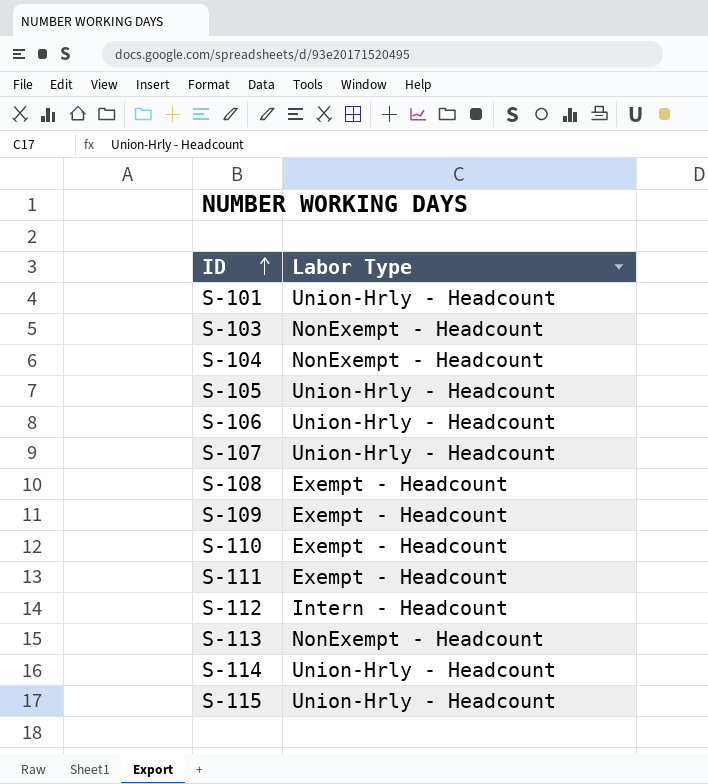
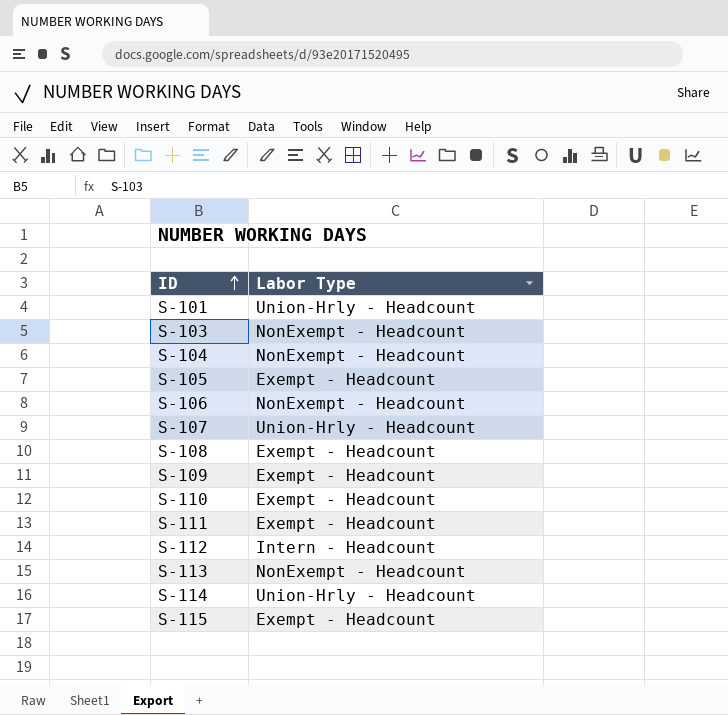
S-105 | Labor Type: Union-Hrly - Headcount -> Exempt - Headcount
S-106 | Labor Type: Union-Hrly - Headcount -> NonExempt - Headcount
S-115 | Labor Type: Union-Hrly - Headcount -> Exempt - Headcount

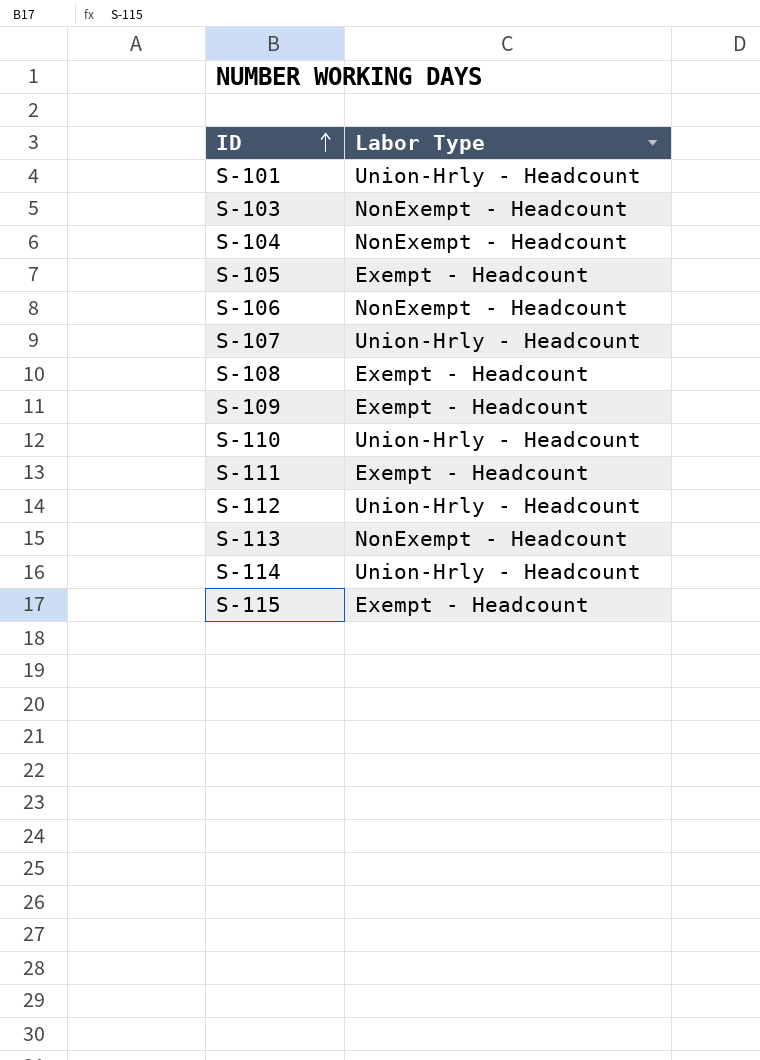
S-110 | Labor Type: Exempt - Headcount -> Union-Hrly - Headcount
S-112 | Labor Type: Intern - Headcount -> Union-Hrly - Headcount

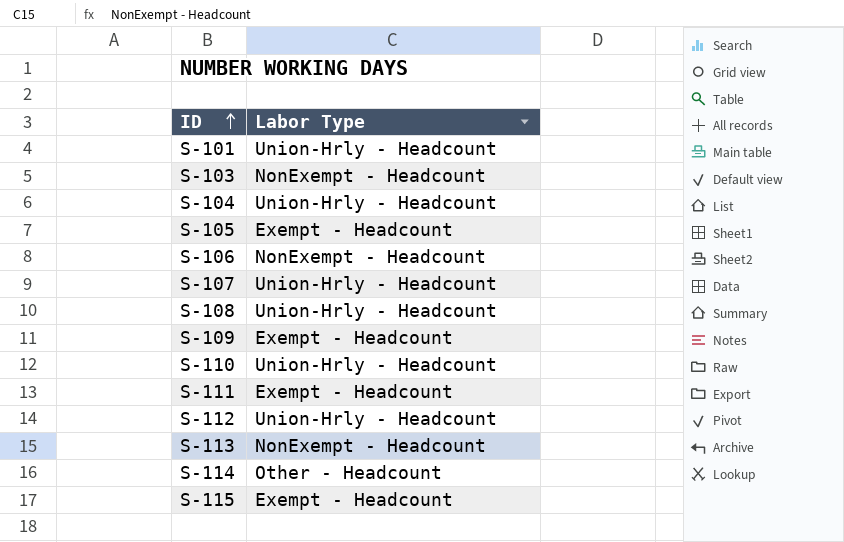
S-104 | Labor Type: NonExempt - Headcount -> Union-Hrly - Headcount
S-108 | Labor Type: Exempt - Headcount -> Union-Hrly - Headcount
S-114 | Labor Type: Union-Hrly - Headcount -> Other - Headcount

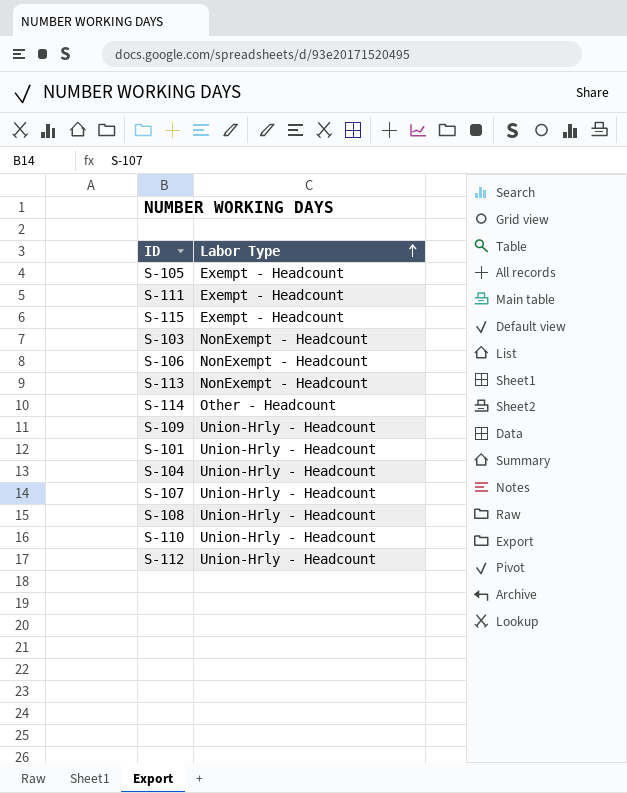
row order: ID ascending -> Labor Type ascending
S-109 | Labor Type: Exempt - Headcount -> Union-Hrly - Headcount

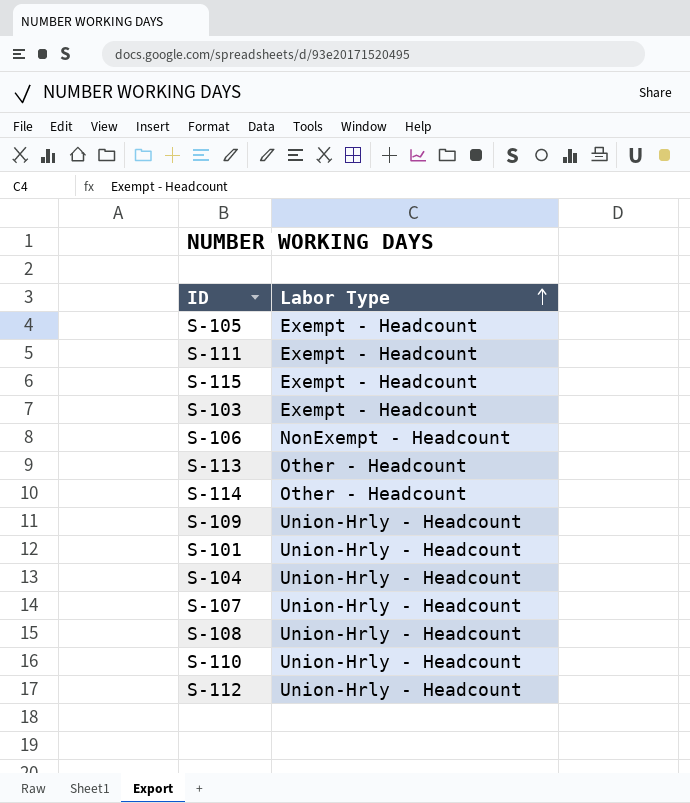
S-103 | Labor Type: NonExempt - Headcount -> Exempt - Headcount
S-113 | Labor Type: NonExempt - Headcount -> Other - Headcount

